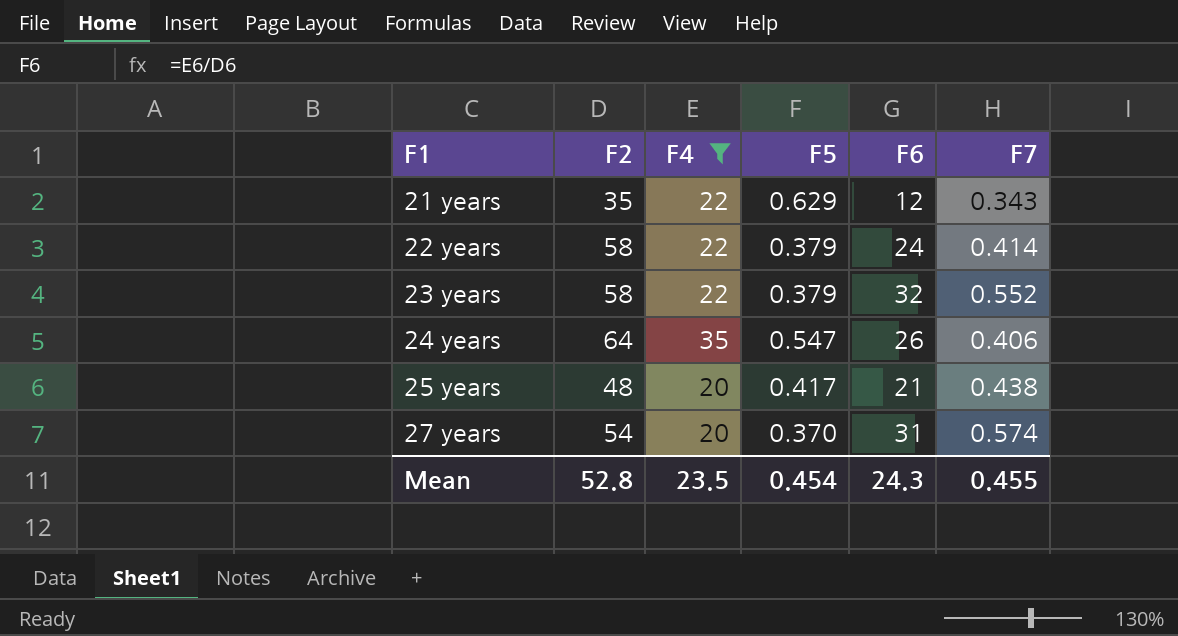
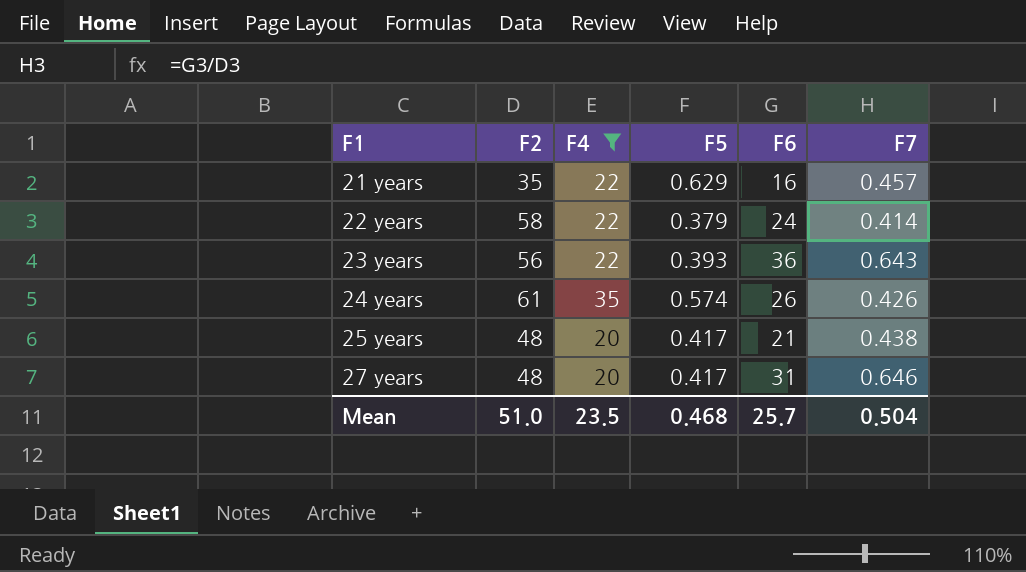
21 years | F6: 12 -> 16
21 years | F7: 0.343 -> 0.457
23 years | F2: 58 -> 56
23 years | F5: 0.379 -> 0.393
23 years | F6: 32 -> 36
23 years | F7: 0.552 -> 0.643
24 years | F2: 64 -> 61
24 years | F5: 0.547 -> 0.574
24 years | F7: 0.406 -> 0.426
27 years | F2: 54 -> 48
27 years | F5: 0.370 -> 0.417
27 years | F7: 0.574 -> 0.646
Mean | F2: 52.8 -> 51.0
Mean | F5: 0.454 -> 0.468
Mean | F6: 24.3 -> 25.7
Mean | F7: 0.455 -> 0.504

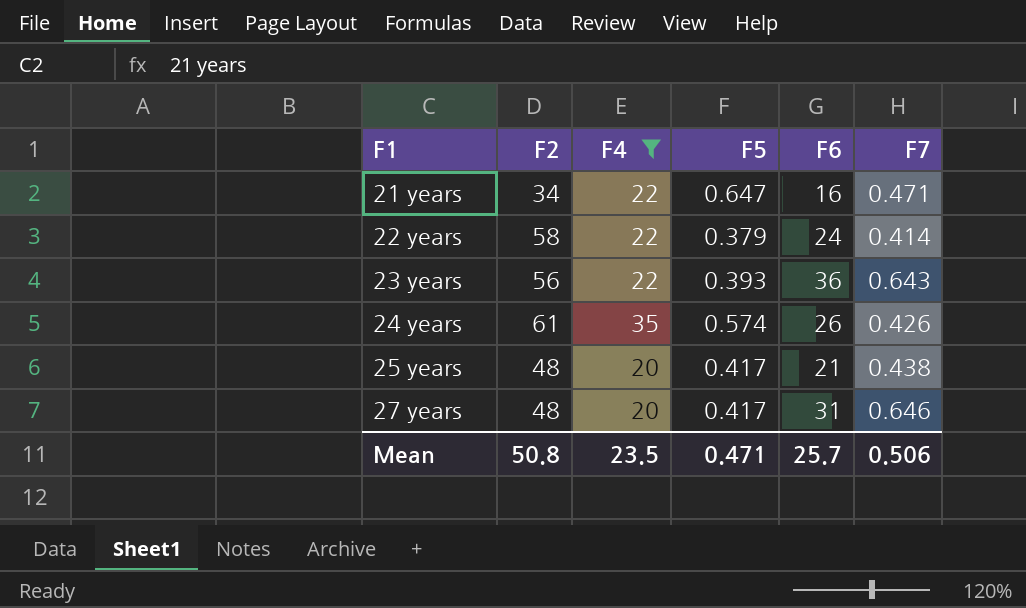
21 years | F2: 35 -> 34
21 years | F5: 0.629 -> 0.647
21 years | F7: 0.457 -> 0.471
Mean | F2: 51.0 -> 50.8
Mean | F5: 0.468 -> 0.471
Mean | F7: 0.504 -> 0.506

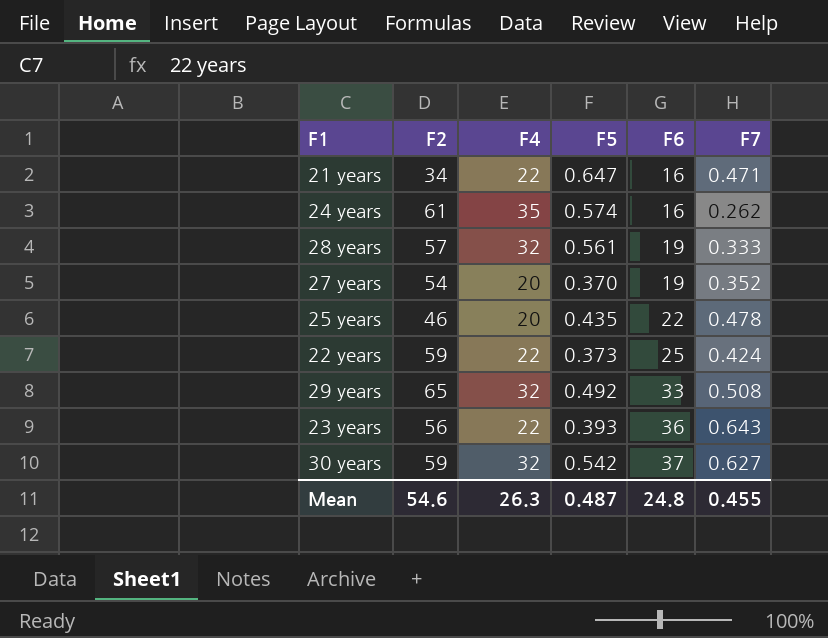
filter: F4 != 32 -> none
row order: F1 ascending -> F6 ascending
24 years | F6: 26 -> 16
24 years | F7: 0.426 -> 0.262
27 years | F2: 48 -> 54
27 years | F5: 0.417 -> 0.370
27 years | F6: 31 -> 19
27 years | F7: 0.646 -> 0.352
25 years | F2: 48 -> 46
25 years | F5: 0.417 -> 0.435
25 years | F6: 21 -> 22
25 years | F7: 0.438 -> 0.478
22 years | F2: 58 -> 59
22 years | F5: 0.379 -> 0.373
22 years | F6: 24 -> 25
22 years | F7: 0.414 -> 0.424
Mean | F2: 50.8 -> 54.6
Mean | F4: 23.5 -> 26.3
Mean | F5: 0.471 -> 0.487
Mean | F6: 25.7 -> 24.8
Mean | F7: 0.506 -> 0.455

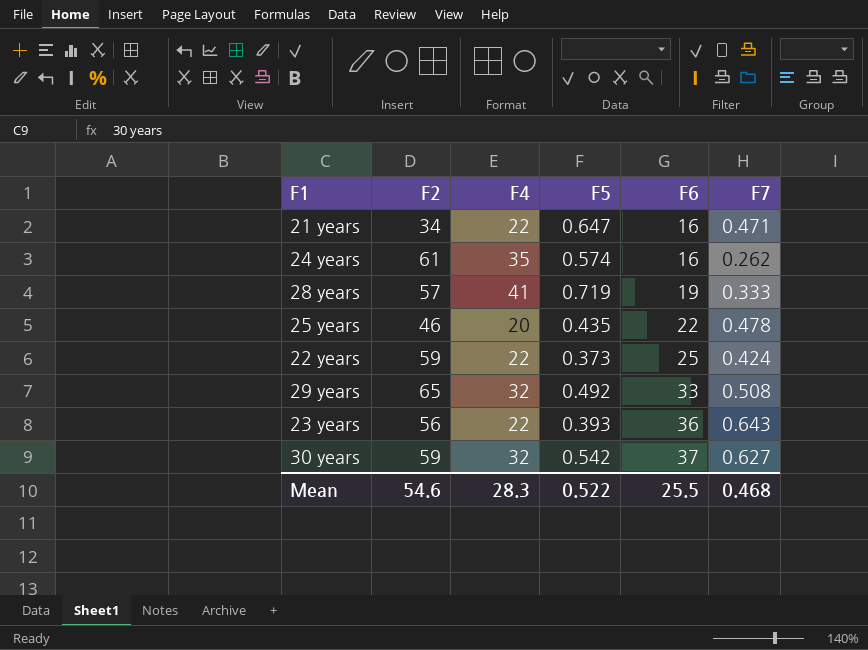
row 27 years: 54 | 20 | 0.370 | 19 | 0.352 -> none
28 years | F4: 32 -> 41
28 years | F5: 0.561 -> 0.719
Mean | F4: 26.3 -> 28.3
Mean | F5: 0.487 -> 0.522
Mean | F6: 24.8 -> 25.5
Mean | F7: 0.455 -> 0.468

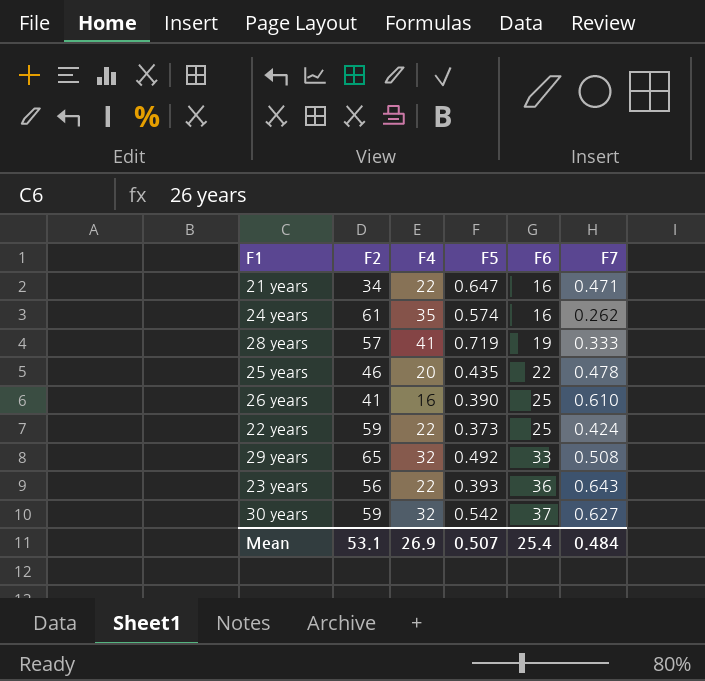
row 26 years: none -> 41 | 16 | 0.390 | 25 | 0.610
Mean | F2: 54.6 -> 53.1
Mean | F4: 28.3 -> 26.9
Mean | F5: 0.522 -> 0.507
Mean | F6: 25.5 -> 25.4
Mean | F7: 0.468 -> 0.484

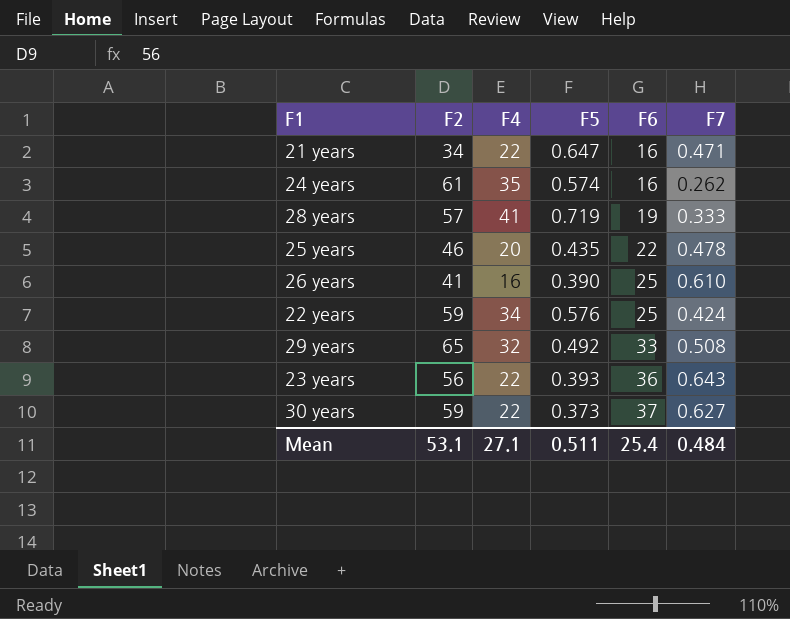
22 years | F4: 22 -> 34
22 years | F5: 0.373 -> 0.576
30 years | F4: 32 -> 22
30 years | F5: 0.542 -> 0.373
Mean | F4: 26.9 -> 27.1
Mean | F5: 0.507 -> 0.511

